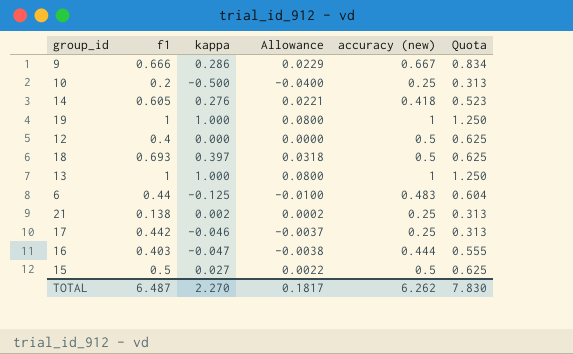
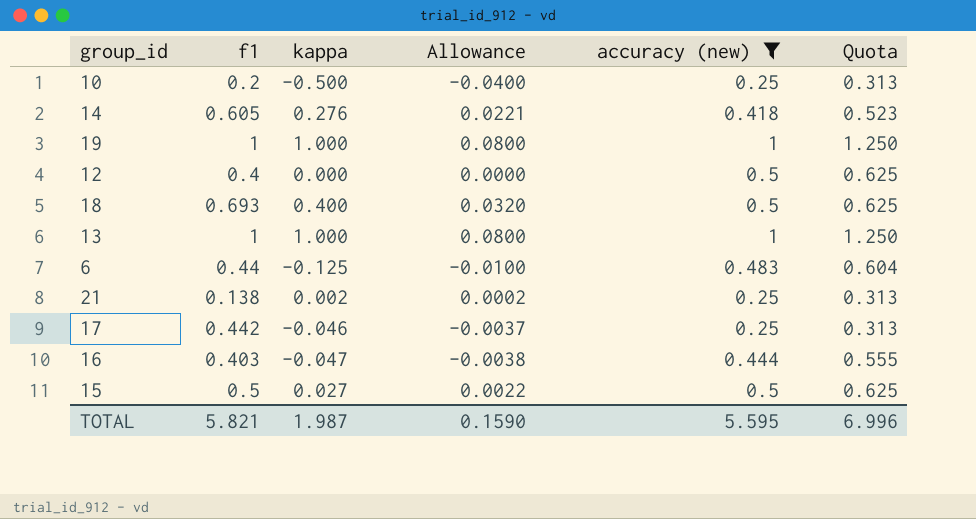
filter: none -> accuracy (new) != 0.667
18 | kappa: 0.397 -> 0.400
18 | Allowance: 0.0318 -> 0.0320
TOTAL | f1: 6.487 -> 5.821
TOTAL | kappa: 2.270 -> 1.987
TOTAL | Allowance: 0.1817 -> 0.1590
TOTAL | accuracy (new): 6.262 -> 5.595
TOTAL | Quota: 7.830 -> 6.996

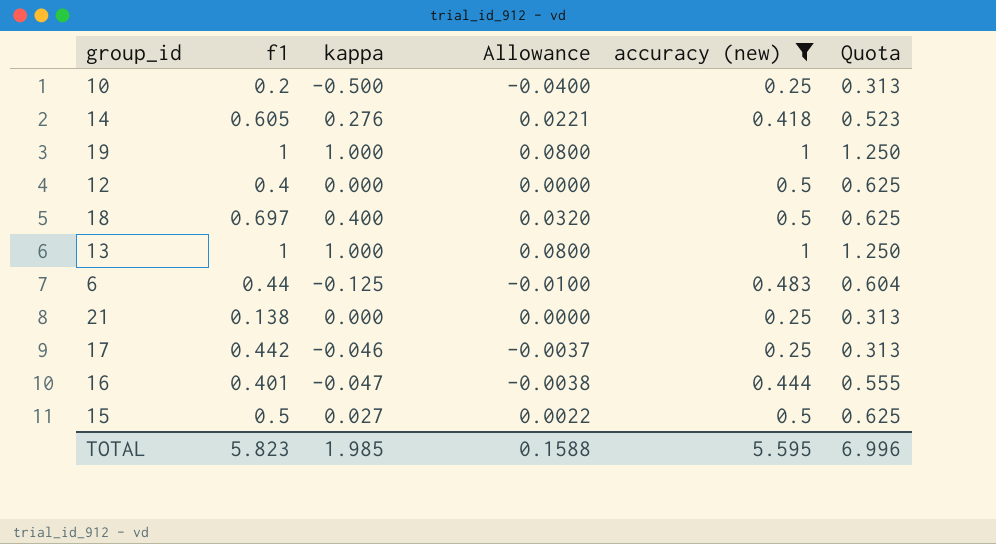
18 | f1: 0.693 -> 0.697
21 | kappa: 0.002 -> 0.000
21 | Allowance: 0.0002 -> 0.0000
16 | f1: 0.403 -> 0.401
TOTAL | f1: 5.821 -> 5.823
TOTAL | kappa: 1.987 -> 1.985
TOTAL | Allowance: 0.1590 -> 0.1588

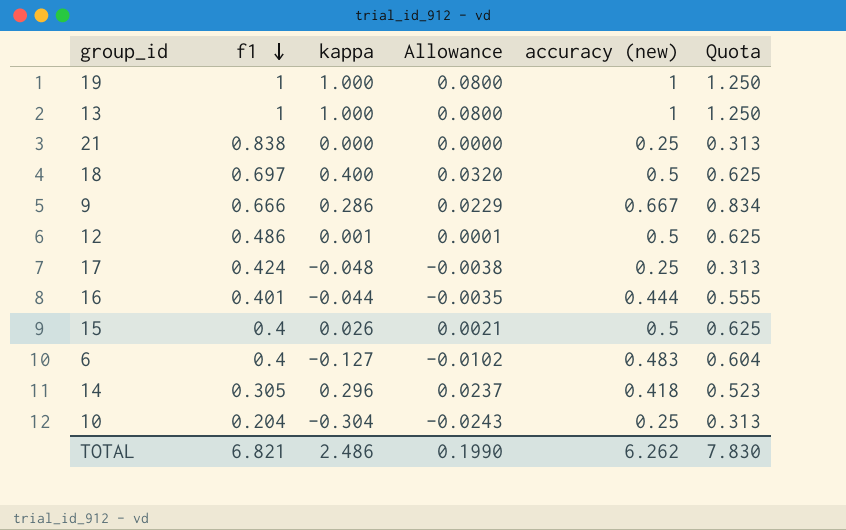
filter: accuracy (new) != 0.667 -> none
row order: none -> f1 descending
21 | f1: 0.138 -> 0.838
12 | f1: 0.4 -> 0.486
12 | kappa: 0.000 -> 0.001
12 | Allowance: 0.0000 -> 0.0001
17 | f1: 0.442 -> 0.424
17 | kappa: -0.046 -> -0.048
17 | Allowance: -0.0037 -> -0.0038
16 | kappa: -0.047 -> -0.044
16 | Allowance: -0.0038 -> -0.0035
15 | f1: 0.5 -> 0.4
15 | kappa: 0.027 -> 0.026
15 | Allowance: 0.0022 -> 0.0021
6 | f1: 0.44 -> 0.4
6 | kappa: -0.125 -> -0.127
6 | Allowance: -0.0100 -> -0.0102
14 | f1: 0.605 -> 0.305
14 | kappa: 0.276 -> 0.296
14 | Allowance: 0.0221 -> 0.0237
10 | f1: 0.2 -> 0.204
10 | kappa: -0.500 -> -0.304
10 | Allowance: -0.0400 -> -0.0243
TOTAL | f1: 5.823 -> 6.821
TOTAL | kappa: 1.985 -> 2.486
TOTAL | Allowance: 0.1588 -> 0.1990
TOTAL | accuracy (new): 5.595 -> 6.262
TOTAL | Quota: 6.996 -> 7.830

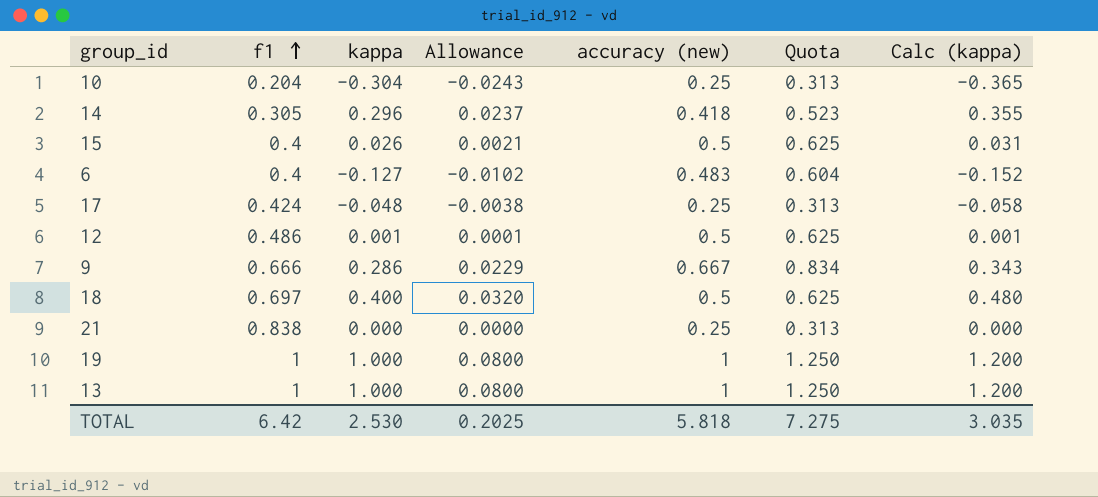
row order: f1 descending -> f1 ascending
column Calc (kappa) | formula: none -> [kappa] * 1.2
row 16: 0.401 | -0.044 | -0.0035 | 0.444 | 0.555 -> none
TOTAL | f1: 6.821 -> 6.42
TOTAL | kappa: 2.486 -> 2.530
TOTAL | Allowance: 0.1990 -> 0.2025
TOTAL | accuracy (new): 6.262 -> 5.818
TOTAL | Quota: 7.830 -> 7.275

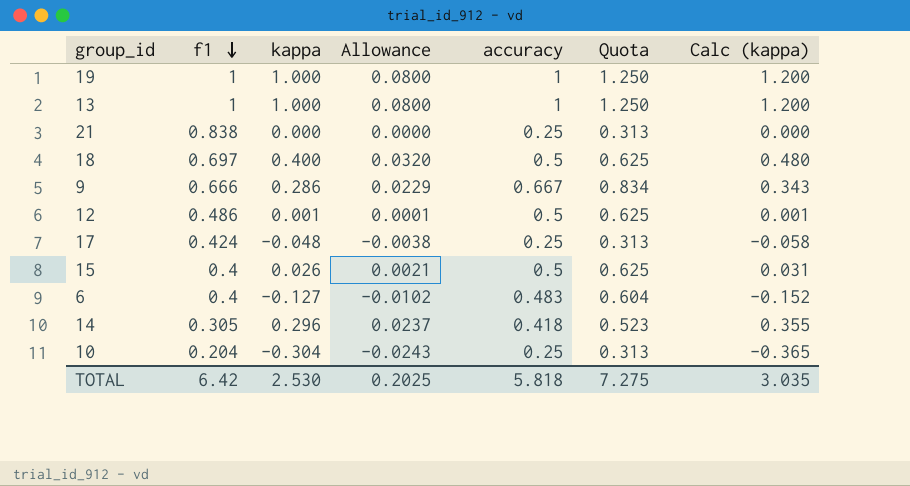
row order: f1 ascending -> f1 descending
column name: accuracy (new) -> accuracy

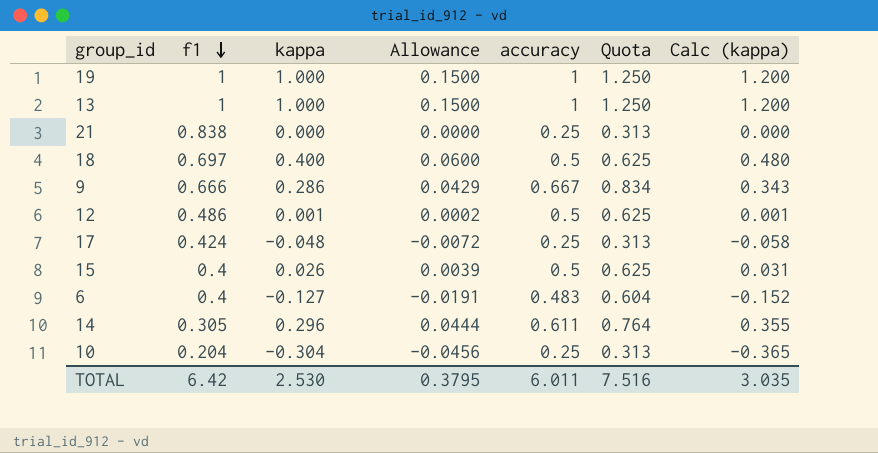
column Allowance | formula: [kappa] * 0.08 -> [kappa] * 0.15
14 | accuracy: 0.418 -> 0.611
14 | Quota: 0.523 -> 0.764
TOTAL | Allowance: 0.2025 -> 0.3795
TOTAL | accuracy: 5.818 -> 6.011
TOTAL | Quota: 7.275 -> 7.516

